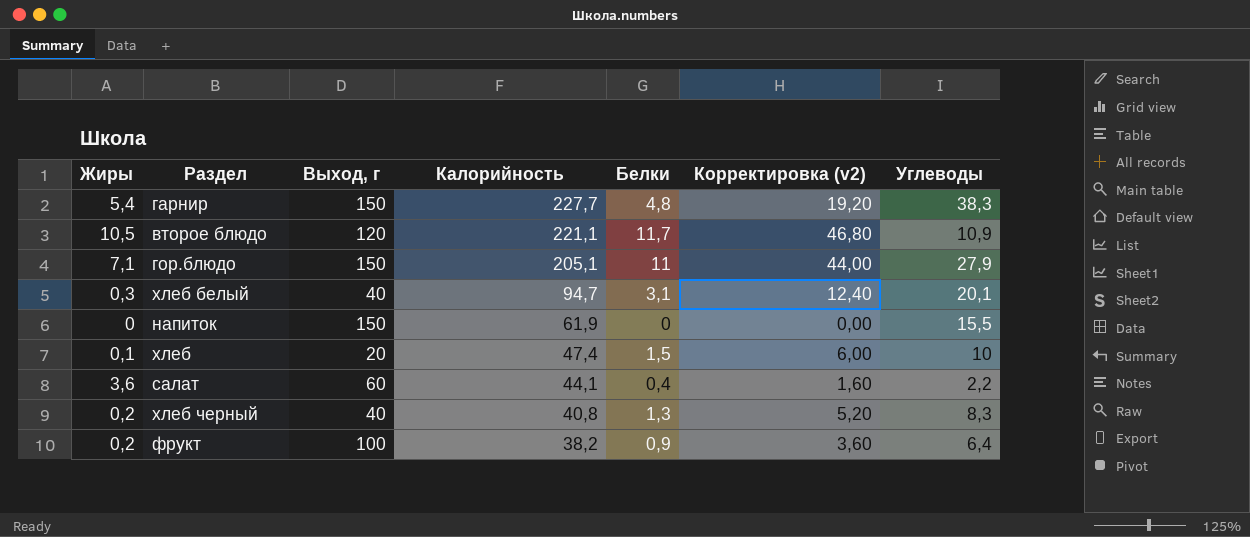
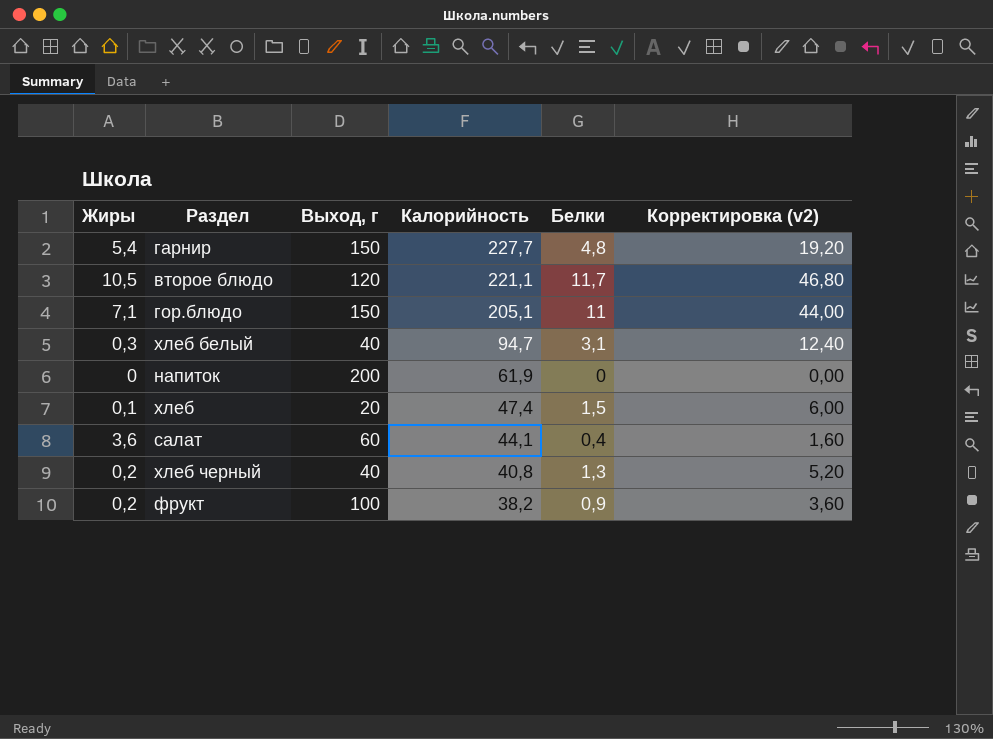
column Углеводы | position: 7 -> none
напиток | Выход, г: 150 -> 200

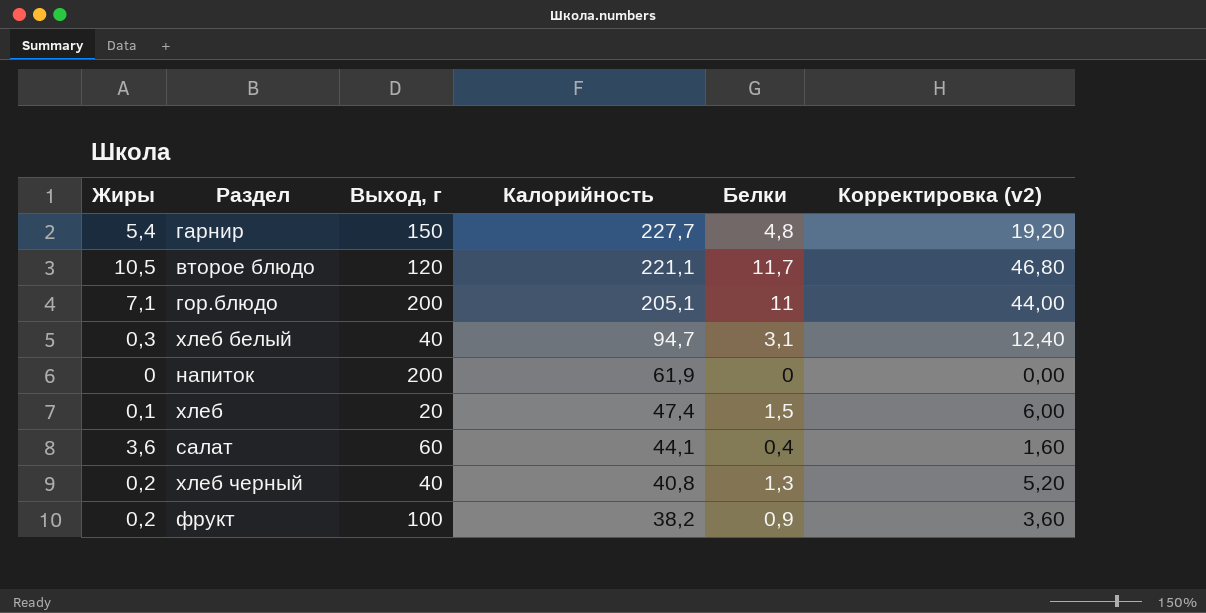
гор.блюдо | Выход, г: 150 -> 200

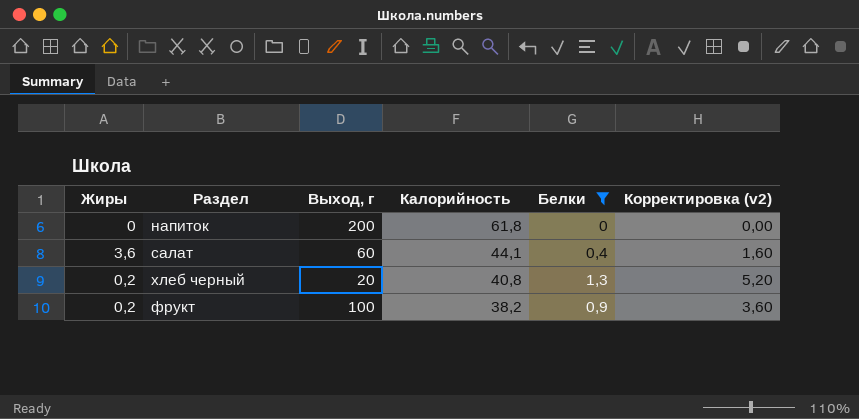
filter: none -> Белки <= 1,3
напиток | Калорийность: 61,9 -> 61,8
хлеб черный | Выход, г: 40 -> 20

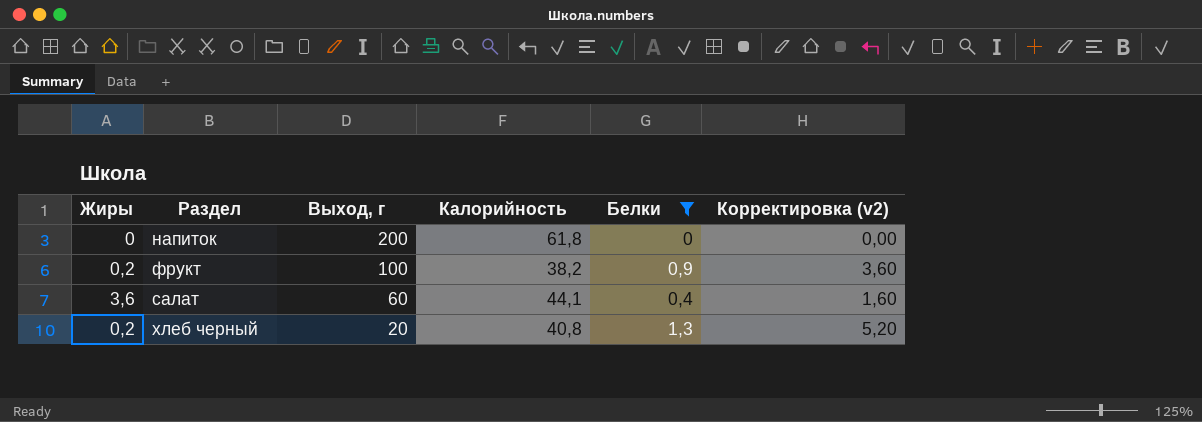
row order: Калорийность descending -> Выход, г descending

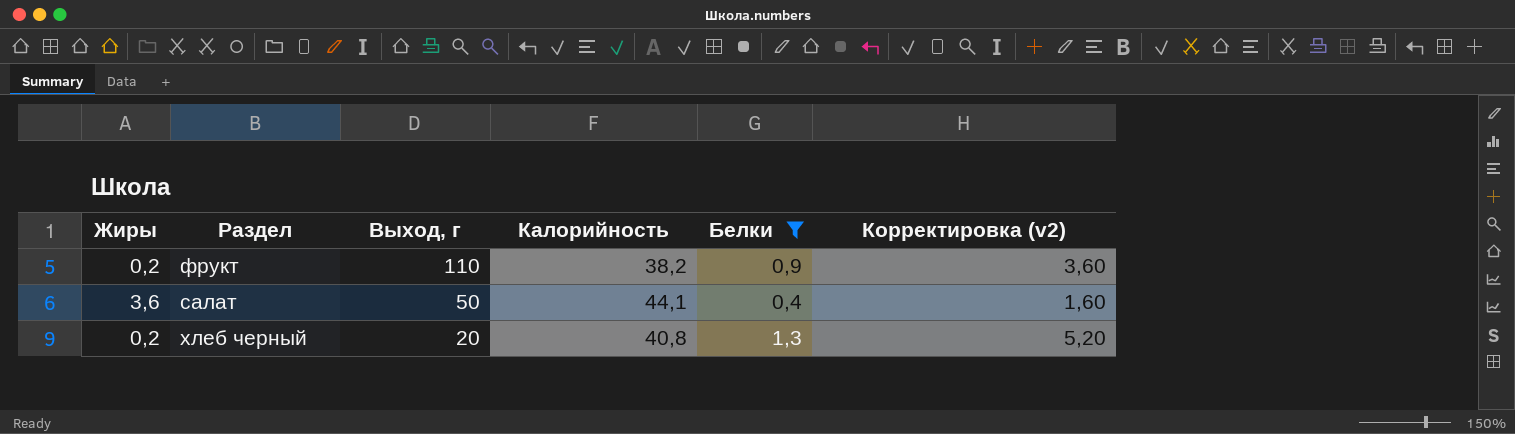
row напиток: 0 | 200 | 61,8 | 0 | 0,00 -> none
фрукт | Выход, г: 100 -> 110
салат | Выход, г: 60 -> 50

